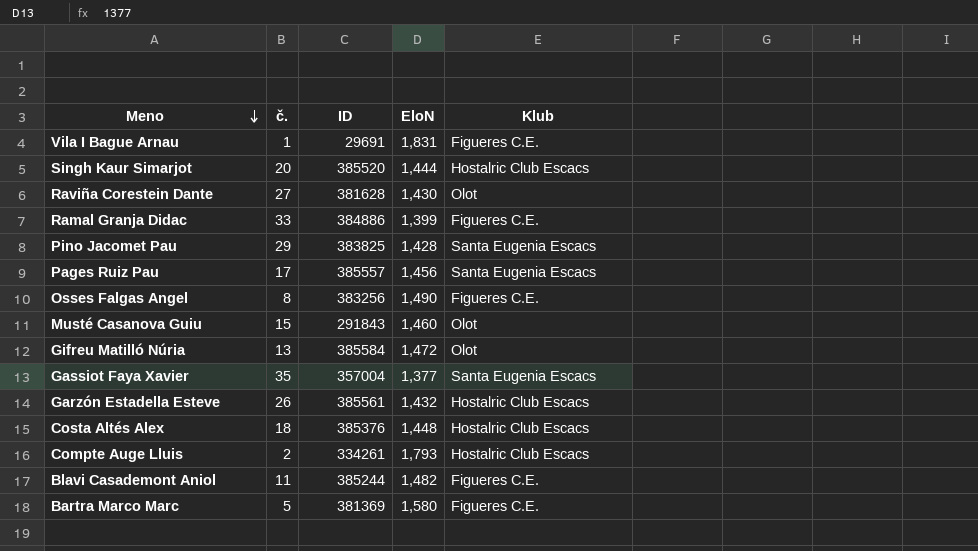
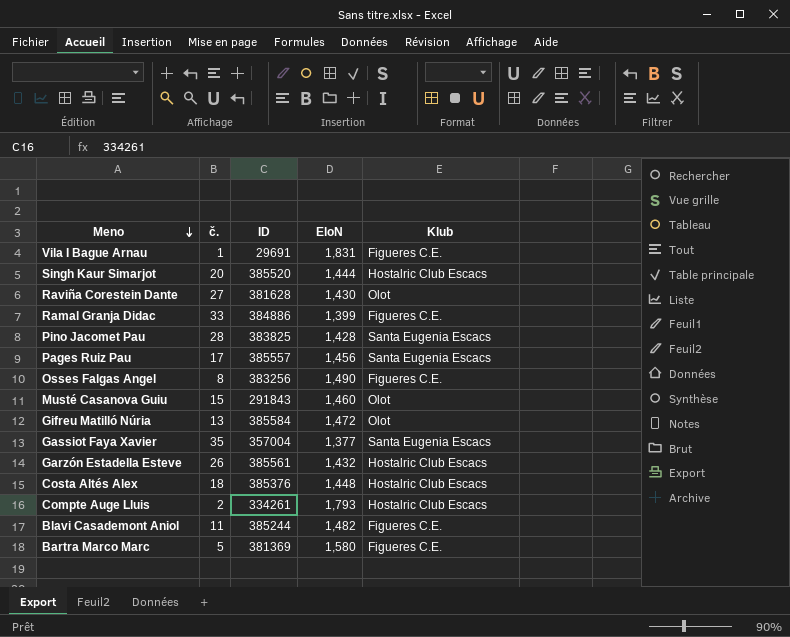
Pino Jacomet Pau | č.: 29 -> 28

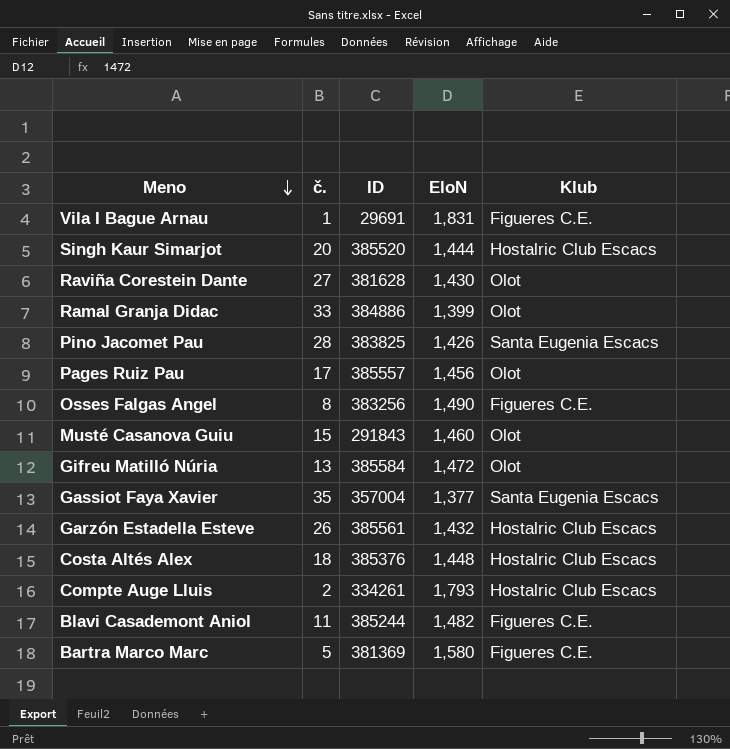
Ramal Granja Didac | Klub: Figueres C.E. -> Olot
Pino Jacomet Pau | EloN: 1,428 -> 1,426
Pages Ruiz Pau | Klub: Santa Eugenia Escacs -> Olot

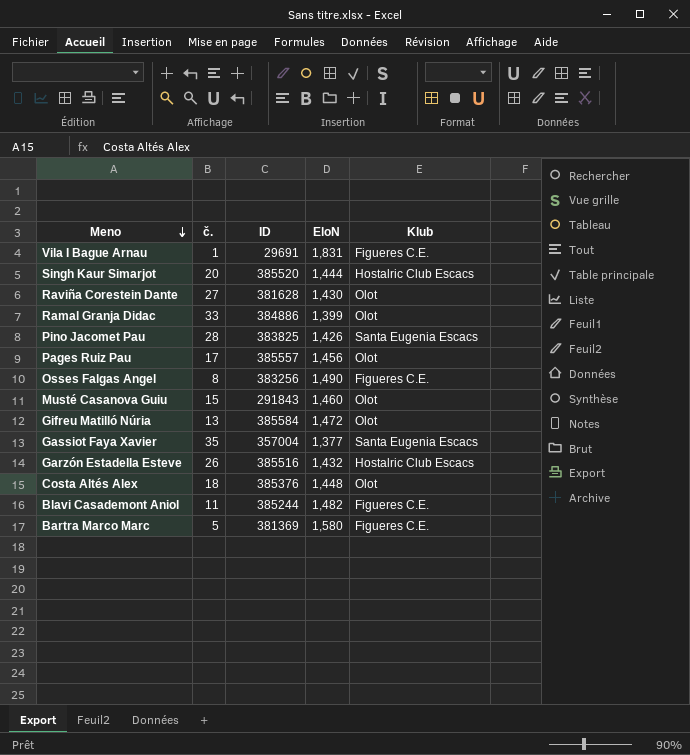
row Compte Auge Lluis: 2 | 334261 | 1,793 | Hostalric Club Escacs -> none
Garzón Estadella Esteve | ID: 385561 -> 385516
Costa Altés Alex | Klub: Hostalric Club Escacs -> Olot

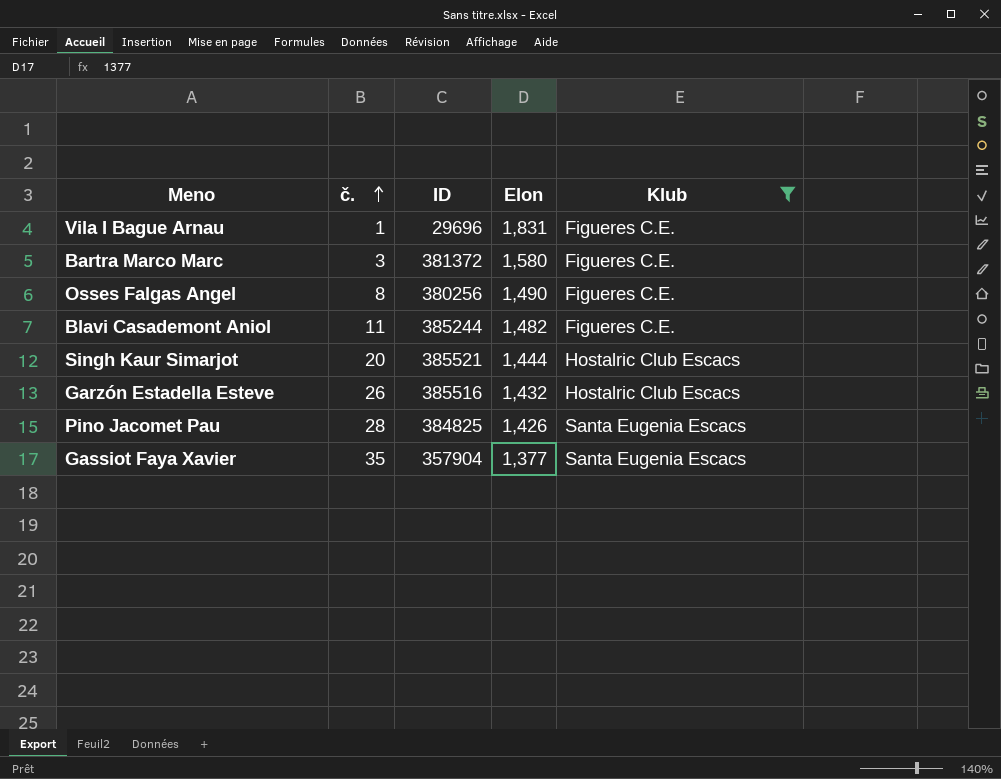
filter: none -> Klub != Olot
row order: Meno descending -> č. ascending
column name: EloN -> Elon
Vila I Bague Arnau | ID: 29691 -> 29696
Bartra Marco Marc | č.: 5 -> 3
Bartra Marco Marc | ID: 381369 -> 381372
Osses Falgas Angel | ID: 383256 -> 380256
Singh Kaur Simarjot | ID: 385520 -> 385521
Pino Jacomet Pau | ID: 383825 -> 384825
Gassiot Faya Xavier | ID: 357004 -> 357904

